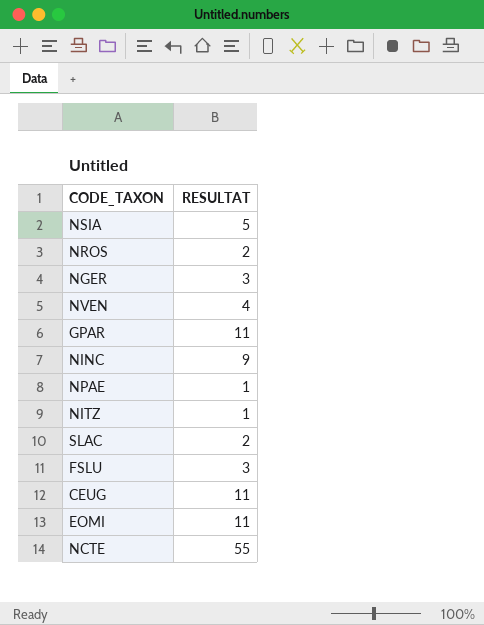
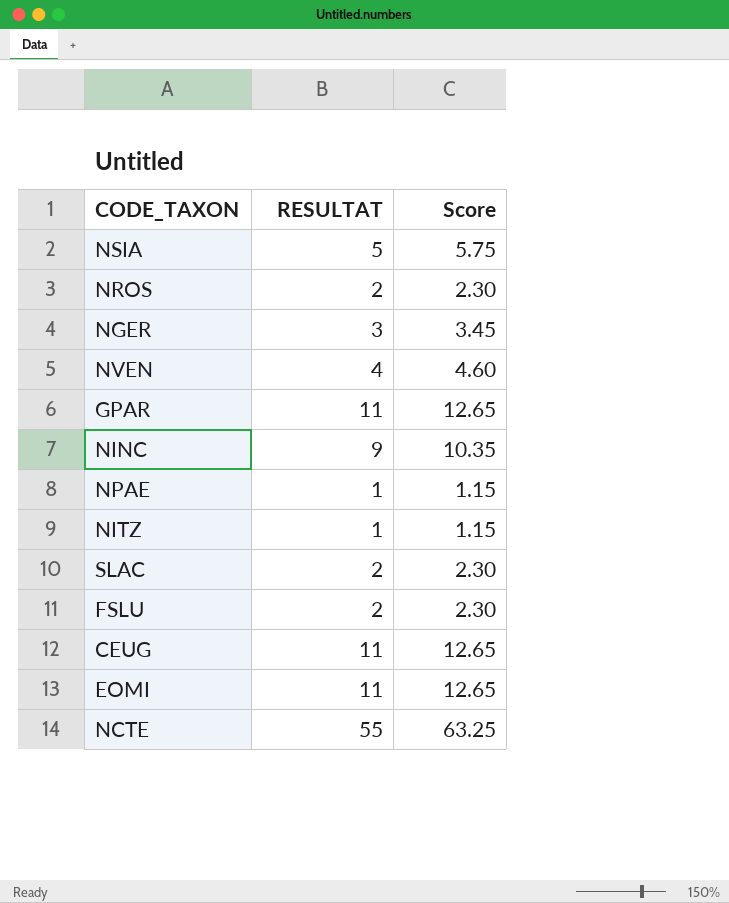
column Score | formula: none -> [RESULTAT] * 1.15
FSLU | RESULTAT: 3 -> 2

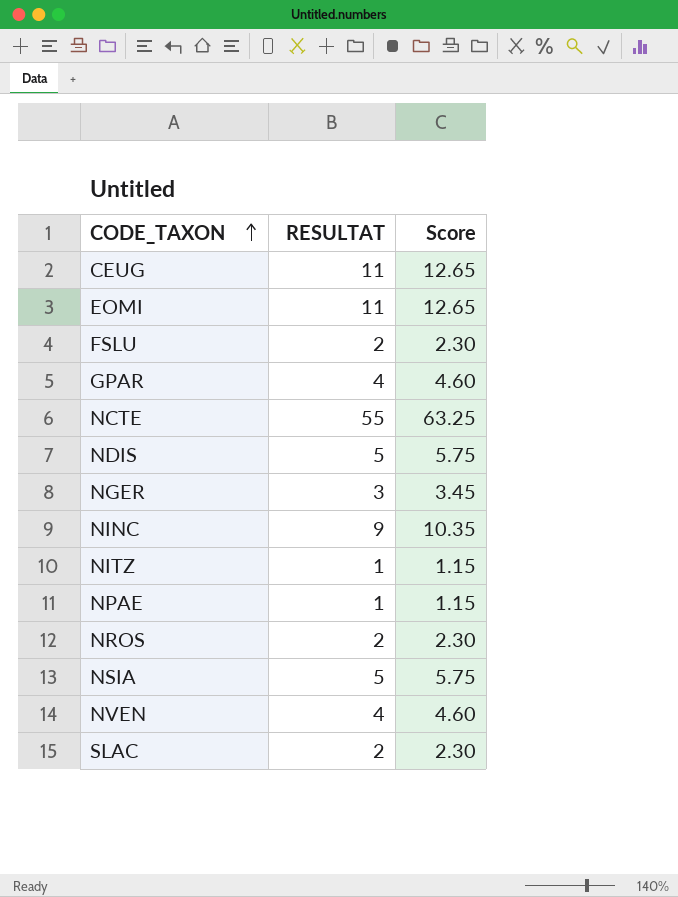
row order: none -> CODE_TAXON ascending
GPAR | RESULTAT: 11 -> 4
GPAR | Score: 12.65 -> 4.60
row NDIS: none -> 5 | 5.75

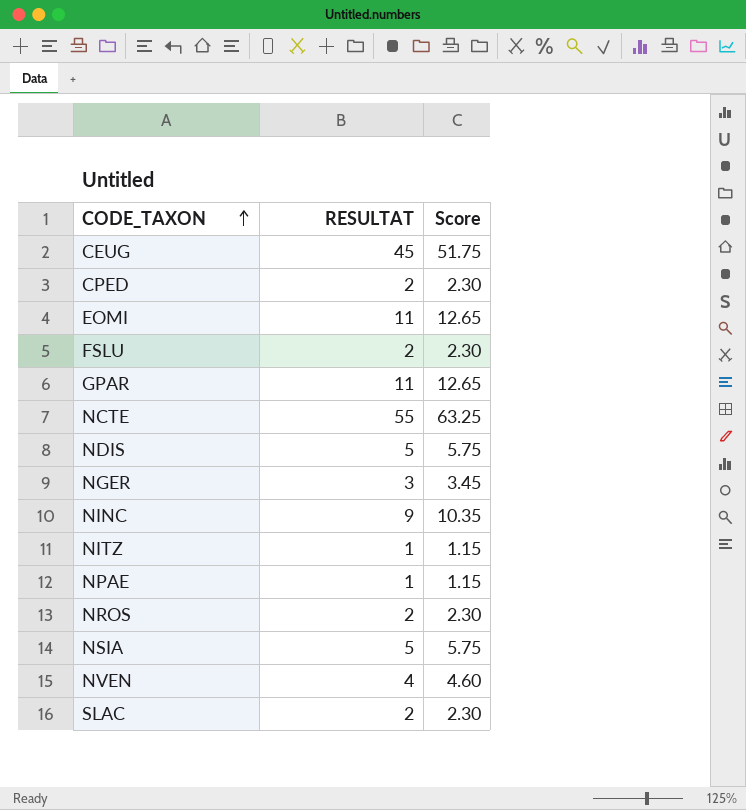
CEUG | RESULTAT: 11 -> 45
CEUG | Score: 12.65 -> 51.75
row CPED: none -> 2 | 2.30
GPAR | RESULTAT: 4 -> 11
GPAR | Score: 4.60 -> 12.65

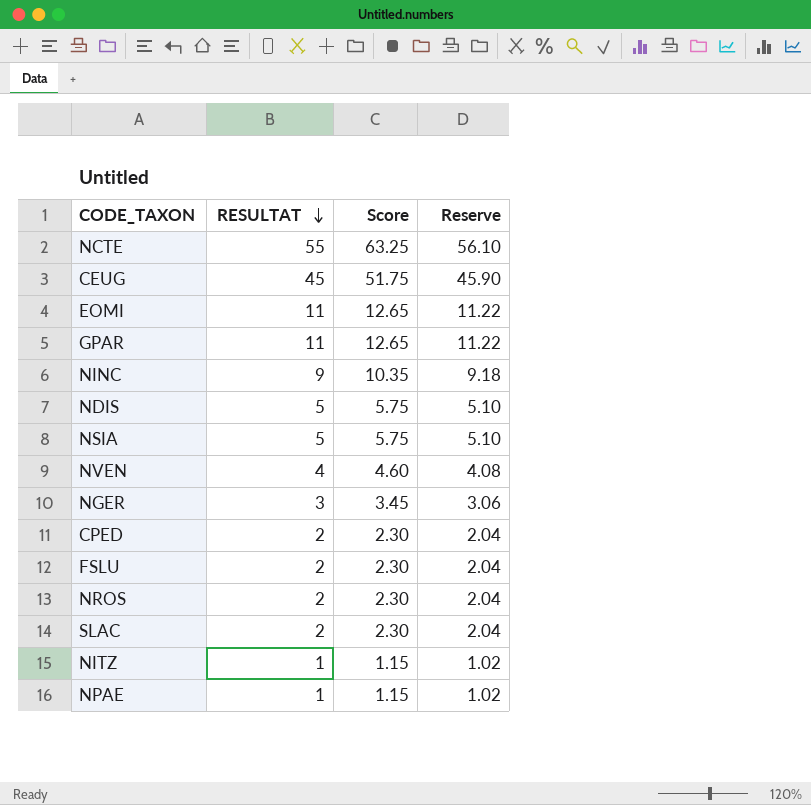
row order: CODE_TAXON ascending -> RESULTAT descending
column Reserve | formula: none -> [RESULTAT] * 1.02

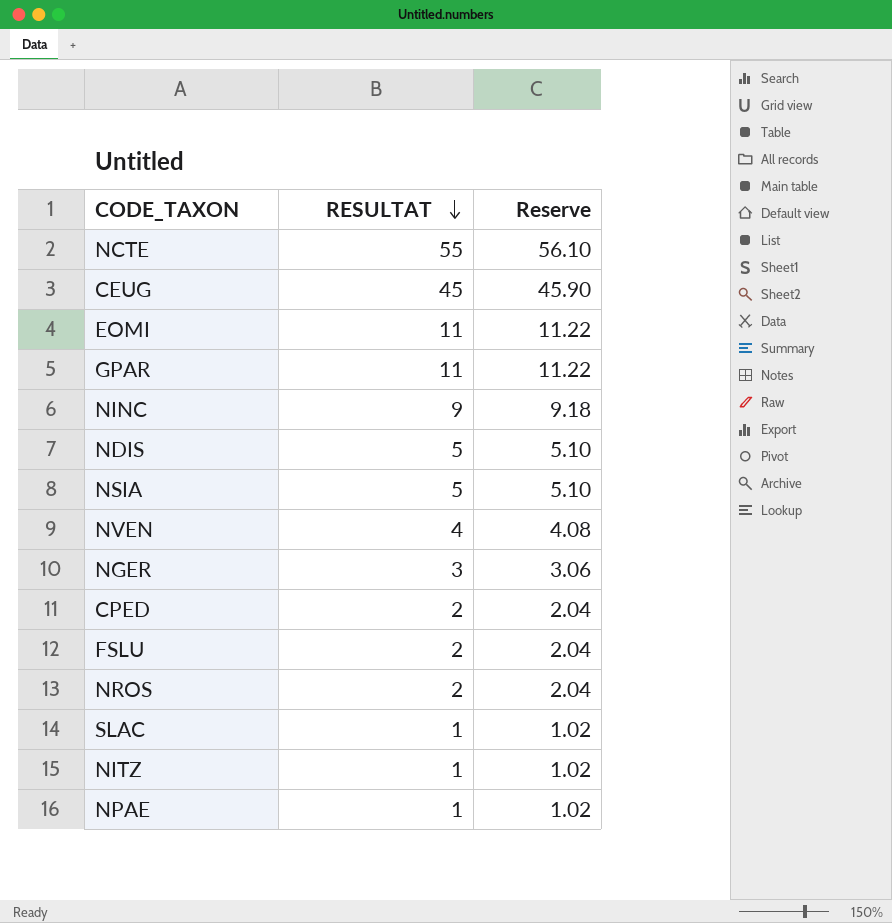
column Score | formula: [RESULTAT] * 1.15 -> none
SLAC | RESULTAT: 2 -> 1
SLAC | Reserve: 2.04 -> 1.02

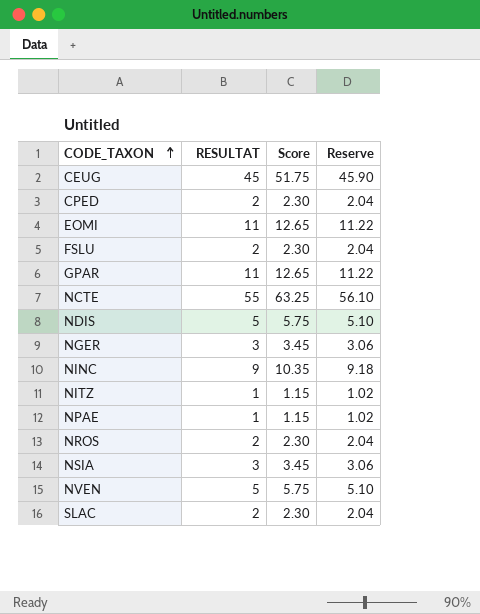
row order: RESULTAT descending -> CODE_TAXON ascending
column Score | formula: none -> [RESULTAT] * 1.15
NSIA | RESULTAT: 5 -> 3
NSIA | Reserve: 5.10 -> 3.06
NVEN | RESULTAT: 4 -> 5
NVEN | Reserve: 4.08 -> 5.10
SLAC | RESULTAT: 1 -> 2
SLAC | Reserve: 1.02 -> 2.04

